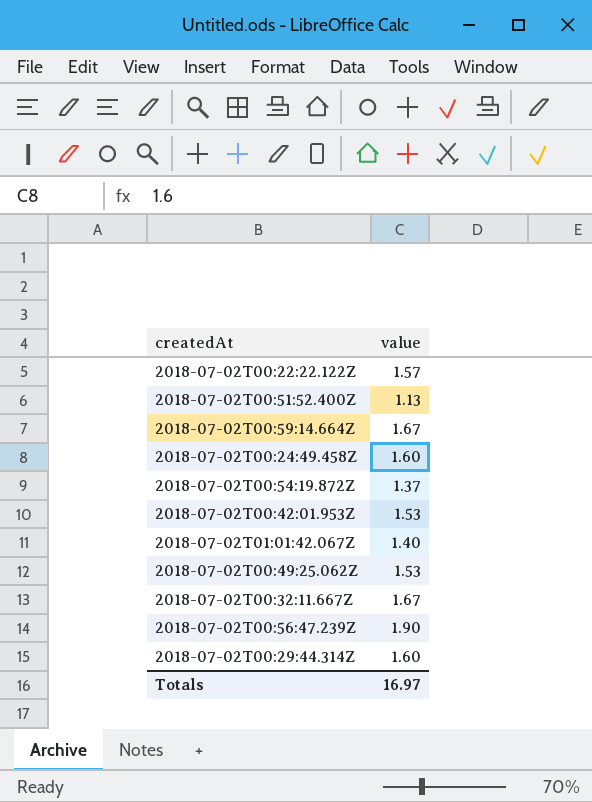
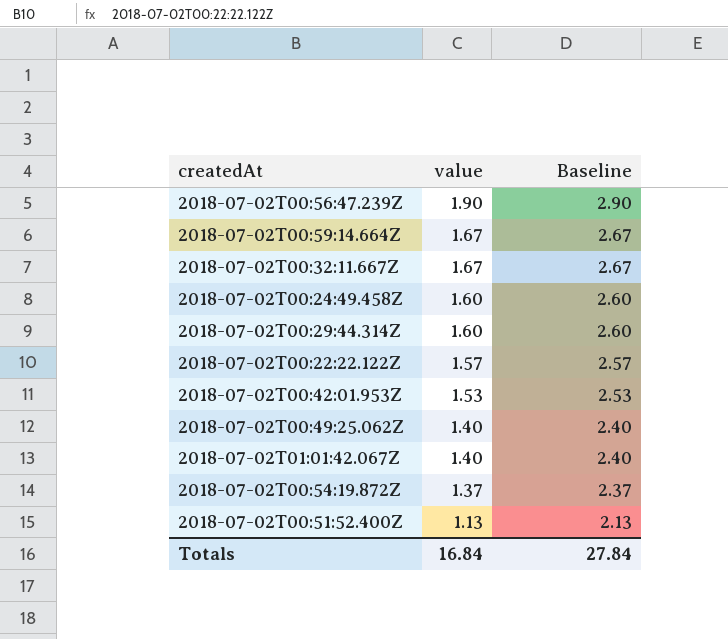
row order: none -> value descending
column Baseline | formula: none -> [value] + 1
2018-07-02T00:49:25.062Z | value: 1.53 -> 1.40
Totals | value: 16.97 -> 16.84

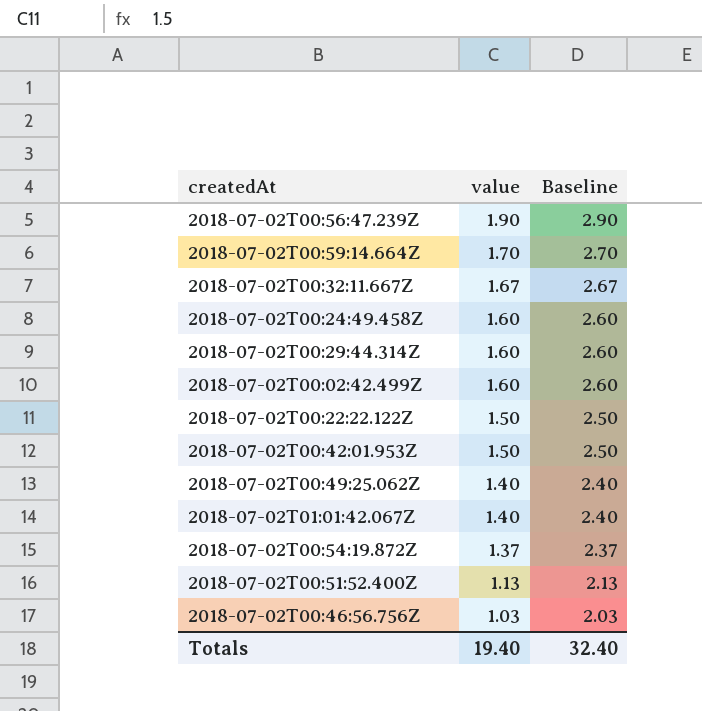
2018-07-02T00:59:14.664Z | value: 1.67 -> 1.70
2018-07-02T00:59:14.664Z | Baseline: 2.67 -> 2.70
row 2018-07-02T00:02:42.499Z: none -> 1.60 | 2.60
2018-07-02T00:22:22.122Z | value: 1.57 -> 1.50
2018-07-02T00:22:22.122Z | Baseline: 2.57 -> 2.50
2018-07-02T00:42:01.953Z | value: 1.53 -> 1.50
2018-07-02T00:42:01.953Z | Baseline: 2.53 -> 2.50
row 2018-07-02T00:46:56.756Z: none -> 1.03 | 2.03
Totals | value: 16.84 -> 19.40
Totals | Baseline: 27.84 -> 32.40

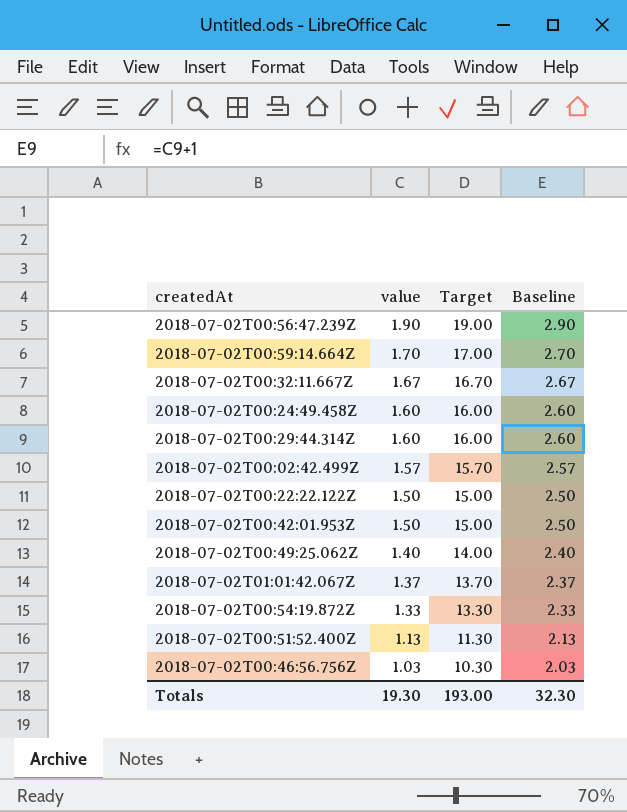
column Target | formula: none -> [value] * 10
2018-07-02T00:02:42.499Z | value: 1.60 -> 1.57
2018-07-02T00:02:42.499Z | Baseline: 2.60 -> 2.57
2018-07-02T01:01:42.067Z | value: 1.40 -> 1.37
2018-07-02T01:01:42.067Z | Baseline: 2.40 -> 2.37
2018-07-02T00:54:19.872Z | value: 1.37 -> 1.33
2018-07-02T00:54:19.872Z | Baseline: 2.37 -> 2.33
Totals | value: 19.40 -> 19.30
Totals | Baseline: 32.40 -> 32.30

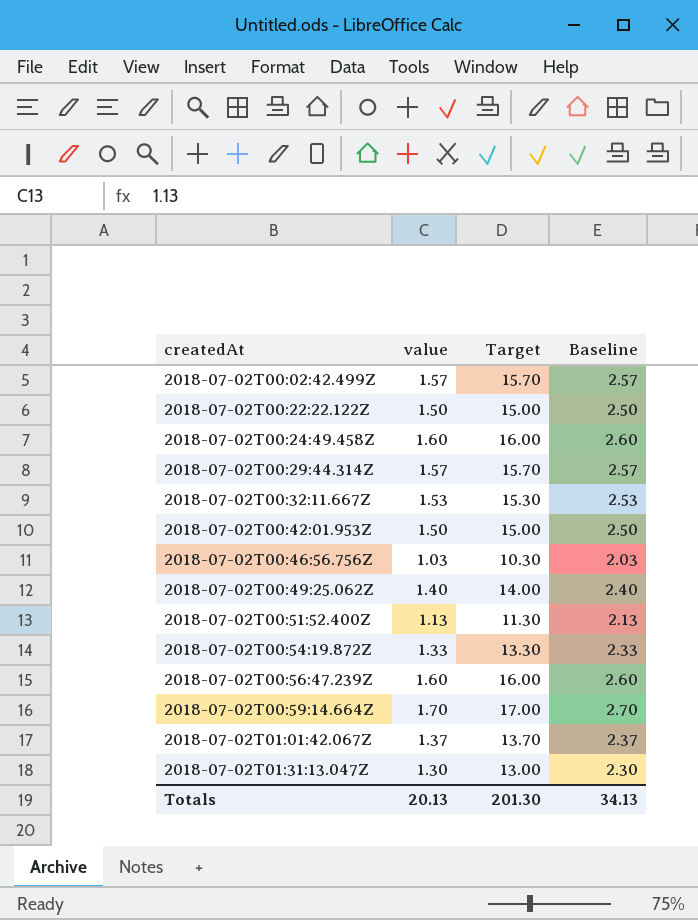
row order: value descending -> createdAt ascending
2018-07-02T00:29:44.314Z | value: 1.60 -> 1.57
2018-07-02T00:29:44.314Z | Target: 16.00 -> 15.70
2018-07-02T00:29:44.314Z | Baseline: 2.60 -> 2.57
2018-07-02T00:32:11.667Z | value: 1.67 -> 1.53
2018-07-02T00:32:11.667Z | Target: 16.70 -> 15.30
2018-07-02T00:32:11.667Z | Baseline: 2.67 -> 2.53
2018-07-02T00:56:47.239Z | value: 1.90 -> 1.60
2018-07-02T00:56:47.239Z | Target: 19.00 -> 16.00
2018-07-02T00:56:47.239Z | Baseline: 2.90 -> 2.60
row 2018-07-02T01:31:13.047Z: none -> 1.30 | 13.00 | 2.30
Totals | value: 19.30 -> 20.13
Totals | Target: 193.00 -> 201.30
Totals | Baseline: 32.30 -> 34.13

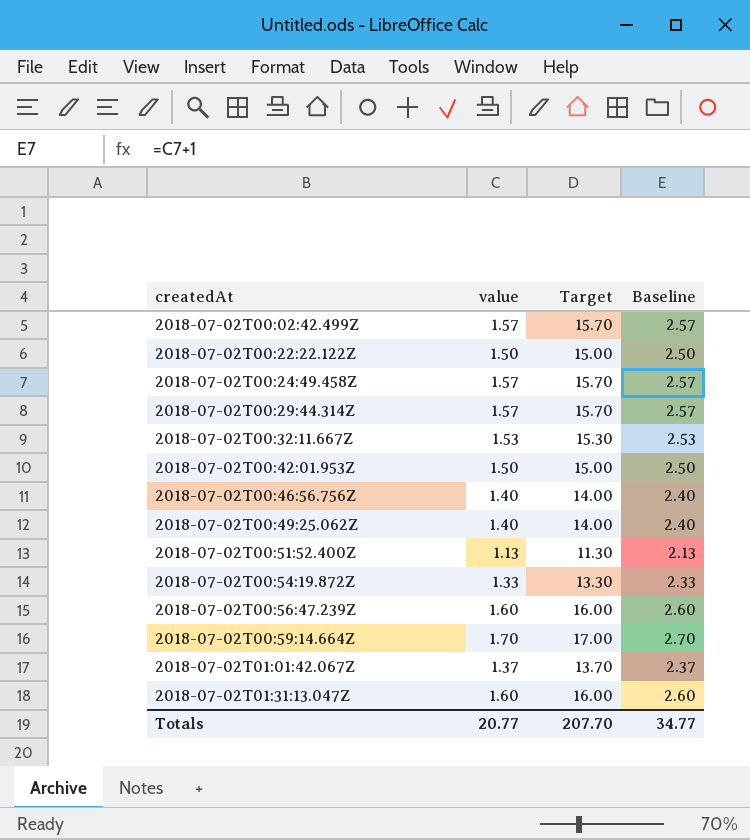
2018-07-02T00:24:49.458Z | value: 1.60 -> 1.57
2018-07-02T00:24:49.458Z | Target: 16.00 -> 15.70
2018-07-02T00:24:49.458Z | Baseline: 2.60 -> 2.57
2018-07-02T00:46:56.756Z | value: 1.03 -> 1.40
2018-07-02T00:46:56.756Z | Target: 10.30 -> 14.00
2018-07-02T00:46:56.756Z | Baseline: 2.03 -> 2.40
2018-07-02T01:31:13.047Z | value: 1.30 -> 1.60
2018-07-02T01:31:13.047Z | Target: 13.00 -> 16.00
2018-07-02T01:31:13.047Z | Baseline: 2.30 -> 2.60
Totals | value: 20.13 -> 20.77
Totals | Target: 201.30 -> 207.70
Totals | Baseline: 34.13 -> 34.77

